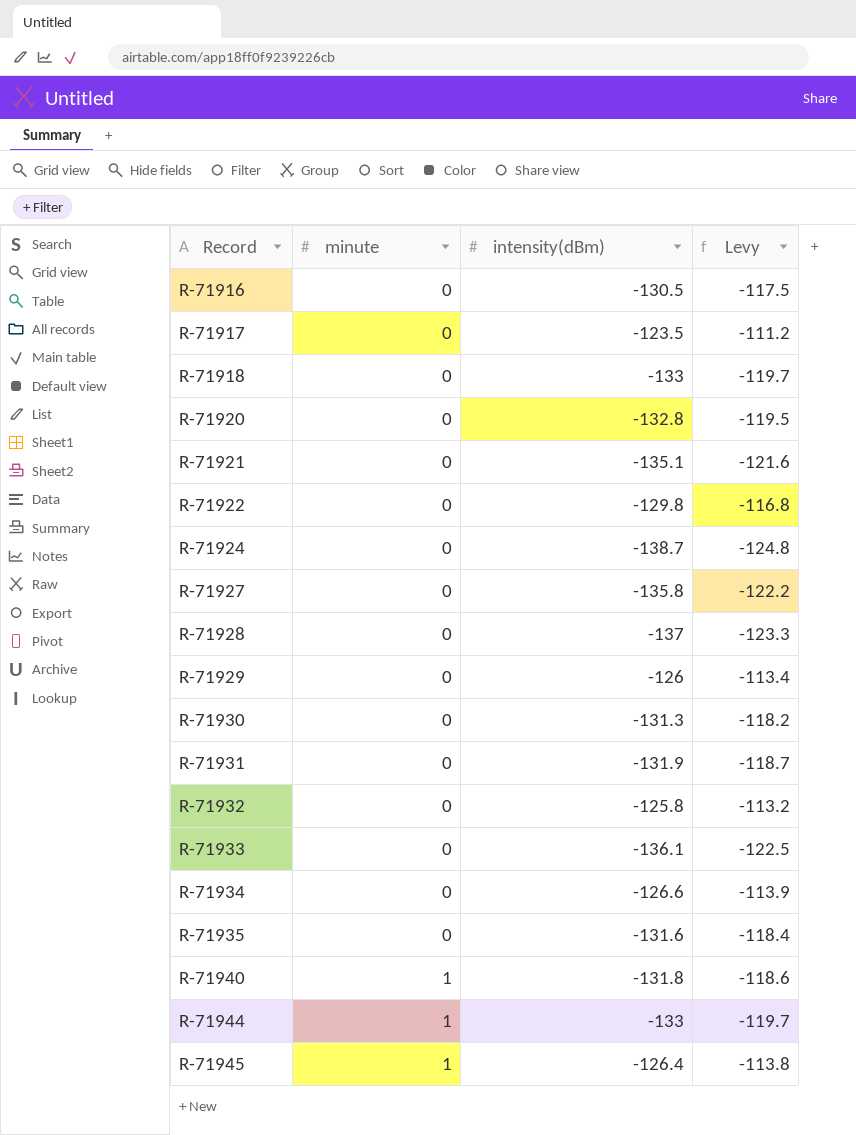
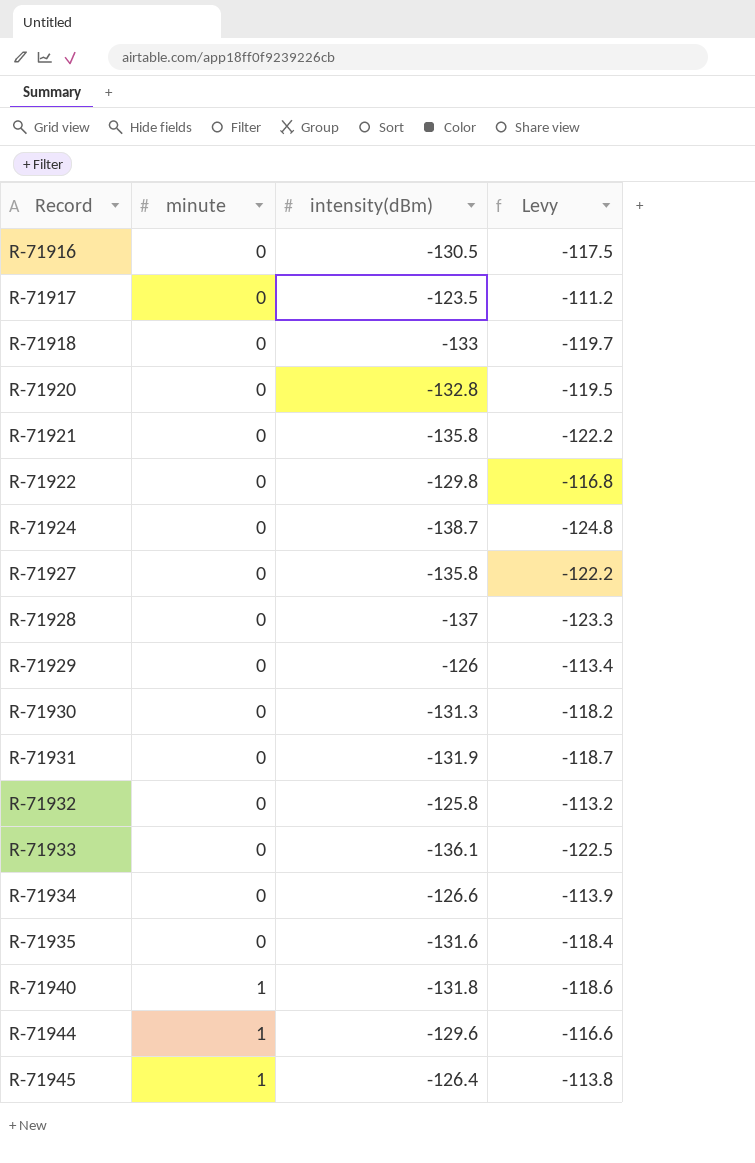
R-71921 | intensity(dBm): -135.1 -> -135.8
R-71921 | Levy: -121.6 -> -122.2
R-71944 | intensity(dBm): -133 -> -129.6
R-71944 | Levy: -119.7 -> -116.6

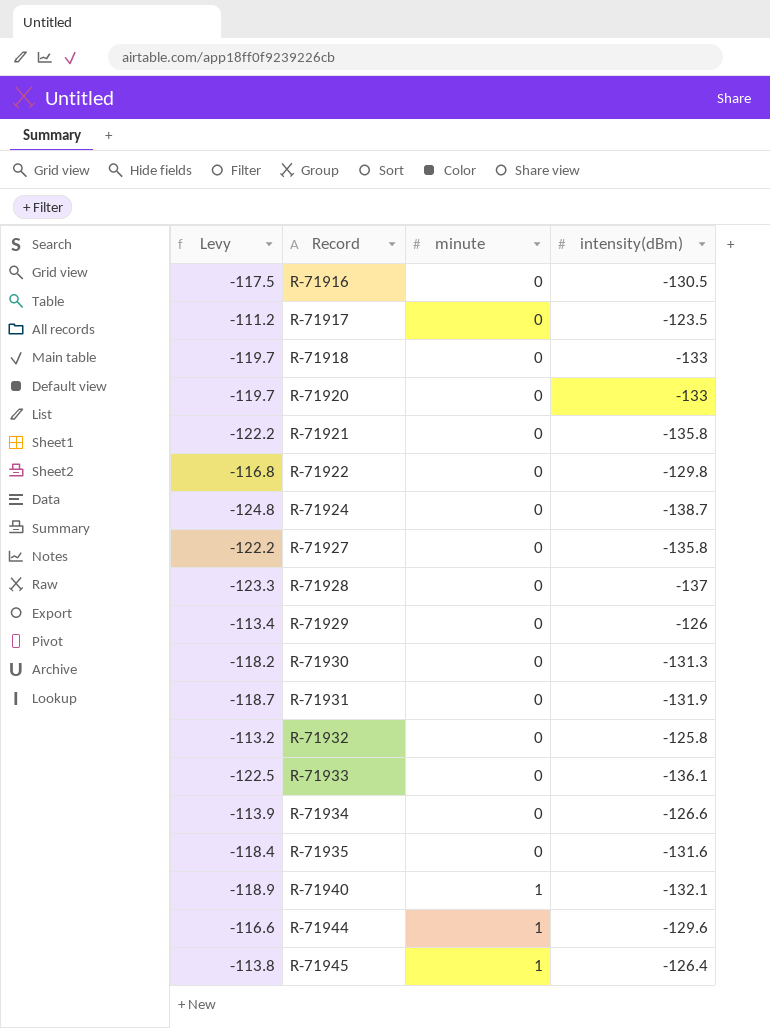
column Levy | position: 4 -> 1
R-71920 | Levy: -119.5 -> -119.7
R-71920 | intensity(dBm): -132.8 -> -133
R-71940 | Levy: -118.6 -> -118.9
R-71940 | intensity(dBm): -131.8 -> -132.1

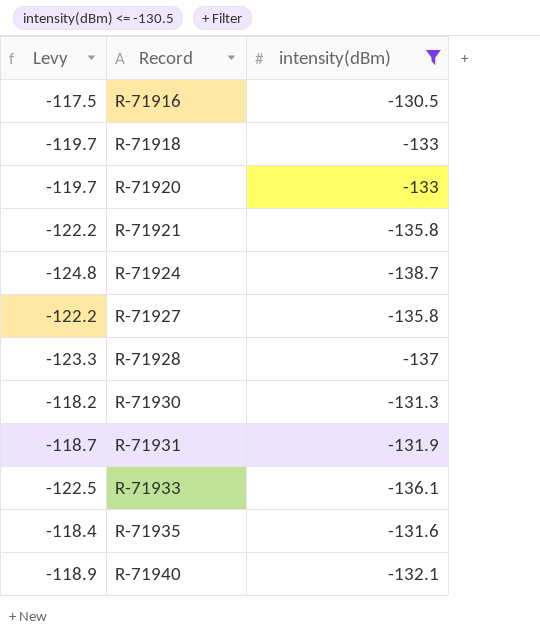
filter: none -> intensity(dBm) <= -130.5
column minute | position: 3 -> none

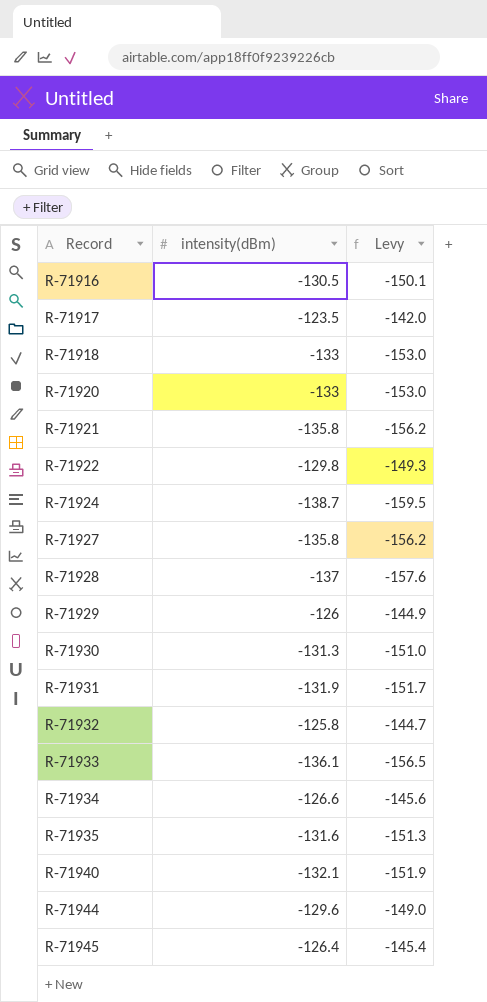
filter: intensity(dBm) <= -130.5 -> none
column Levy | formula: [intensity(dBm)] * 0.9 -> [intensity(dBm)] * 1.15
column Levy | position: 1 -> 3

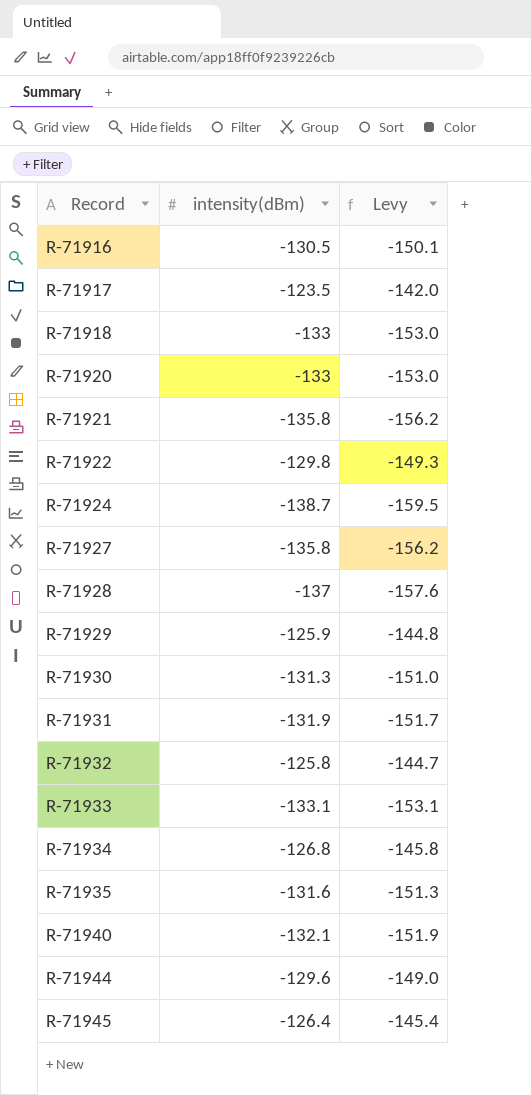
R-71929 | intensity(dBm): -126 -> -125.9
R-71929 | Levy: -144.9 -> -144.8
R-71933 | intensity(dBm): -136.1 -> -133.1
R-71933 | Levy: -156.5 -> -153.1
R-71934 | intensity(dBm): -126.6 -> -126.8
R-71934 | Levy: -145.6 -> -145.8

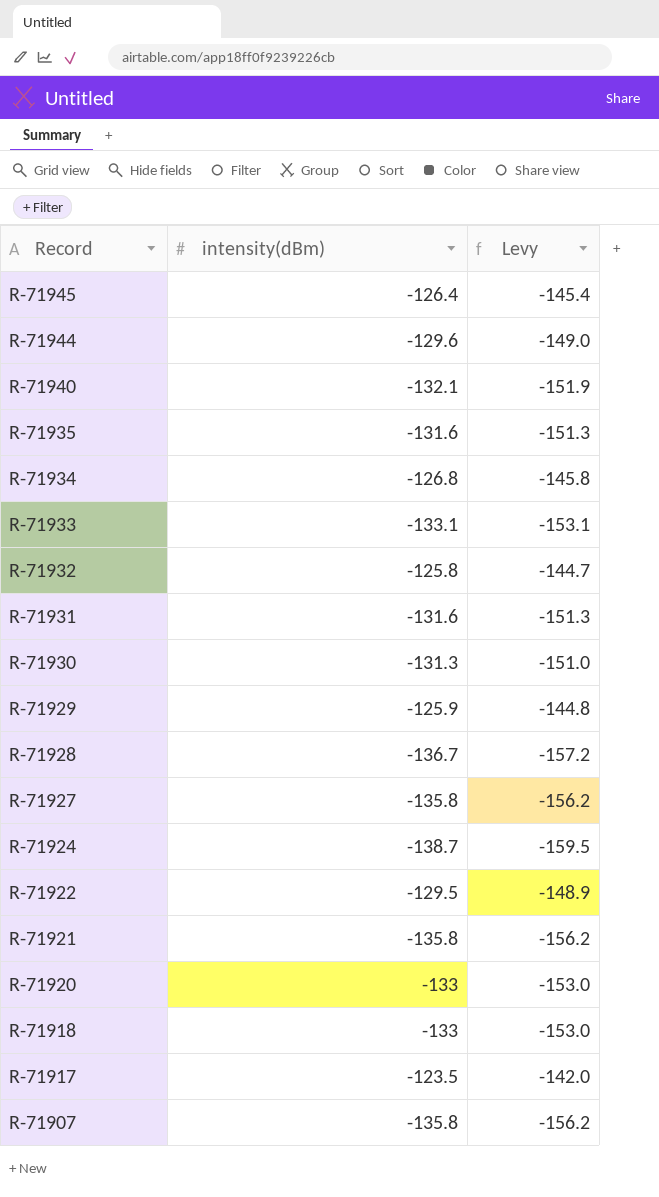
row order: Record ascending -> Record descending
row R-71916: -130.5 | -150.1 -> none
R-71931 | intensity(dBm): -131.9 -> -131.6
R-71931 | Levy: -151.7 -> -151.3
R-71928 | intensity(dBm): -137 -> -136.7
R-71928 | Levy: -157.6 -> -157.2
R-71922 | intensity(dBm): -129.8 -> -129.5
R-71922 | Levy: -149.3 -> -148.9
row R-71907: none -> -135.8 | -156.2

